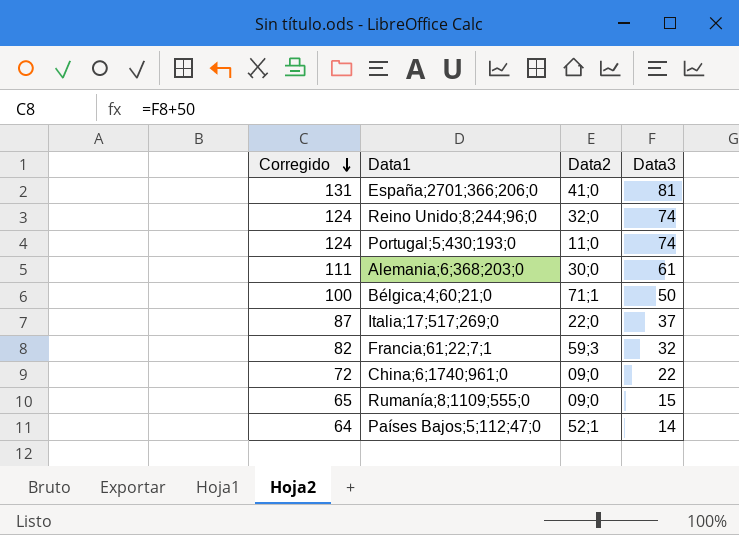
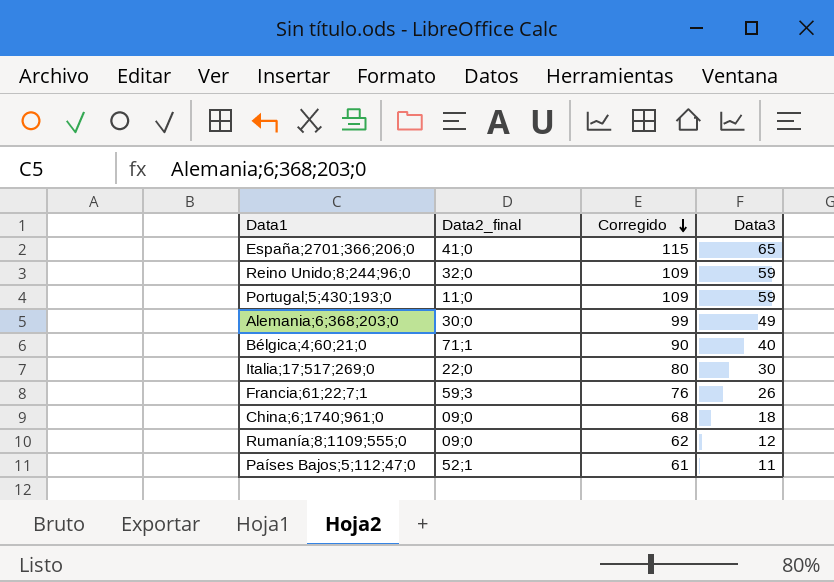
column name: Data2 -> Data2_final
column Corregido | position: 1 -> 3
España;2701;366;206;0 | Corregido: 131 -> 115
España;2701;366;206;0 | Data3: 81 -> 65
Reino Unido;8;244;96;0 | Corregido: 124 -> 109
Reino Unido;8;244;96;0 | Data3: 74 -> 59
Portugal;5;430;193;0 | Corregido: 124 -> 109
Portugal;5;430;193;0 | Data3: 74 -> 59
Alemania;6;368;203;0 | Corregido: 111 -> 99
Alemania;6;368;203;0 | Data3: 61 -> 49
Bélgica;4;60;21;0 | Corregido: 100 -> 90
Bélgica;4;60;21;0 | Data3: 50 -> 40
Italia;17;517;269;0 | Corregido: 87 -> 80
Italia;17;517;269;0 | Data3: 37 -> 30
Francia;61;22;7;1 | Corregido: 82 -> 76
Francia;61;22;7;1 | Data3: 32 -> 26
China;6;1740;961;0 | Corregido: 72 -> 68
China;6;1740;961;0 | Data3: 22 -> 18
Rumanía;8;1109;555;0 | Corregido: 65 -> 62
Rumanía;8;1109;555;0 | Data3: 15 -> 12
Países Bajos;5;112;47;0 | Corregido: 64 -> 61
Países Bajos;5;112;47;0 | Data3: 14 -> 11

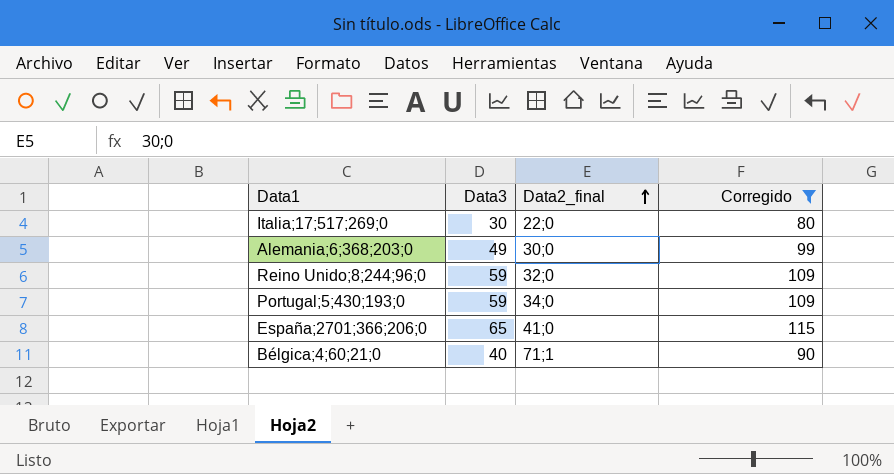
filter: none -> Corregido >= 80
row order: Corregido descending -> Data2_final ascending
column Data3 | position: 4 -> 2
Portugal;5;430;193;0 | Data2_final: 11;0 -> 34;0

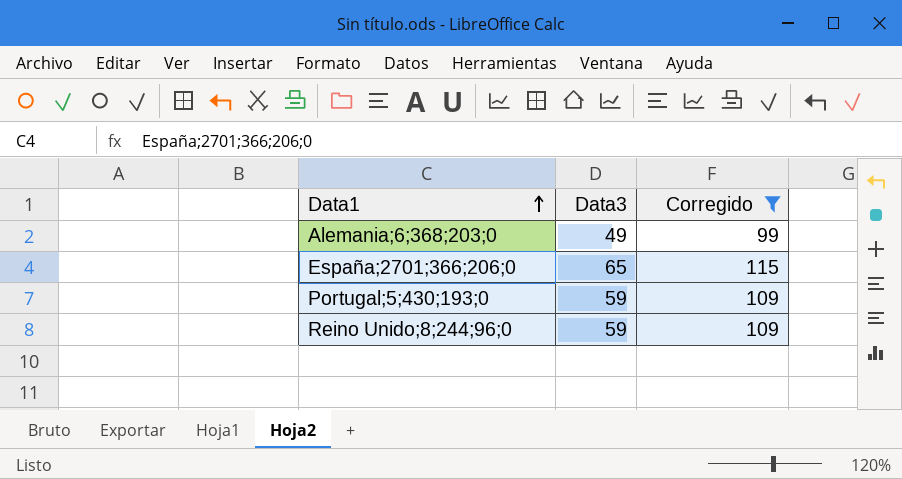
row order: Data2_final ascending -> Data1 ascending
column Data2_final | position: 3 -> none
row Italia;17;517;269;0: 30 | 22;0 | 80 -> none
row Bélgica;4;60;21;0: 40 | 71;1 | 90 -> none

